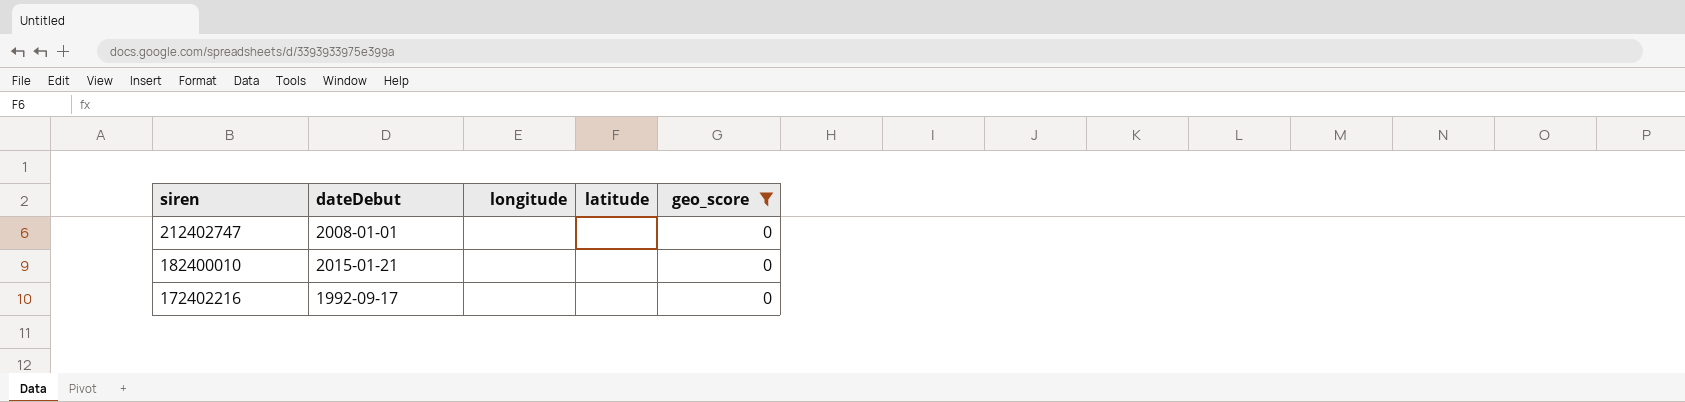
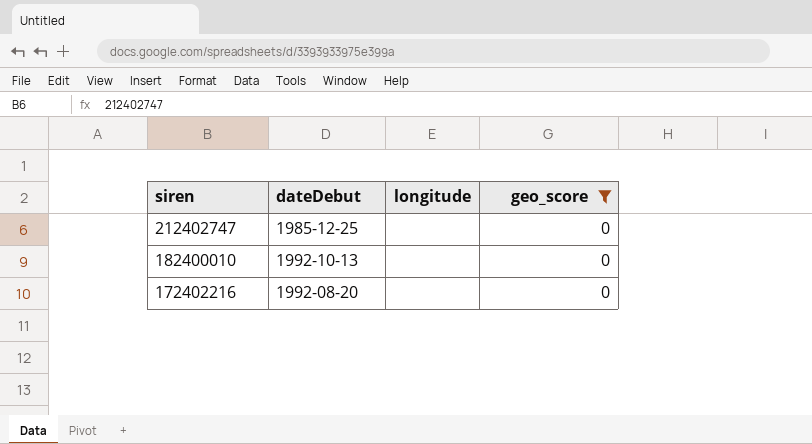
column latitude | position: 4 -> none
212402747 | dateDebut: 2008-01-01 -> 1985-12-25
182400010 | dateDebut: 2015-01-21 -> 1992-10-13
172402216 | dateDebut: 1992-09-17 -> 1992-08-20

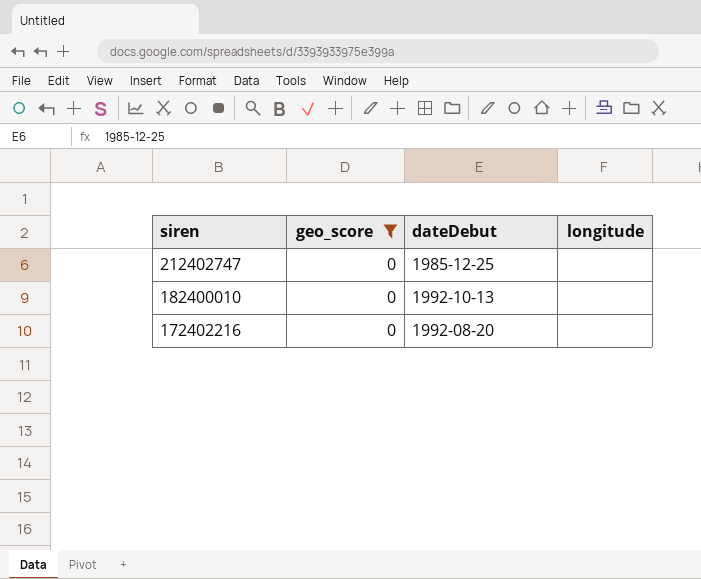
column geo_score | position: 4 -> 2

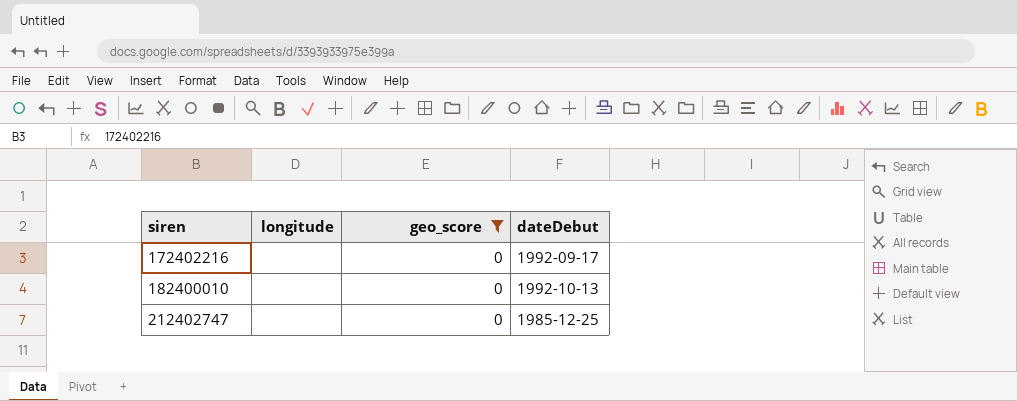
row order: siren descending -> siren ascending
column longitude | position: 4 -> 2
172402216 | dateDebut: 1992-08-20 -> 1992-09-17

